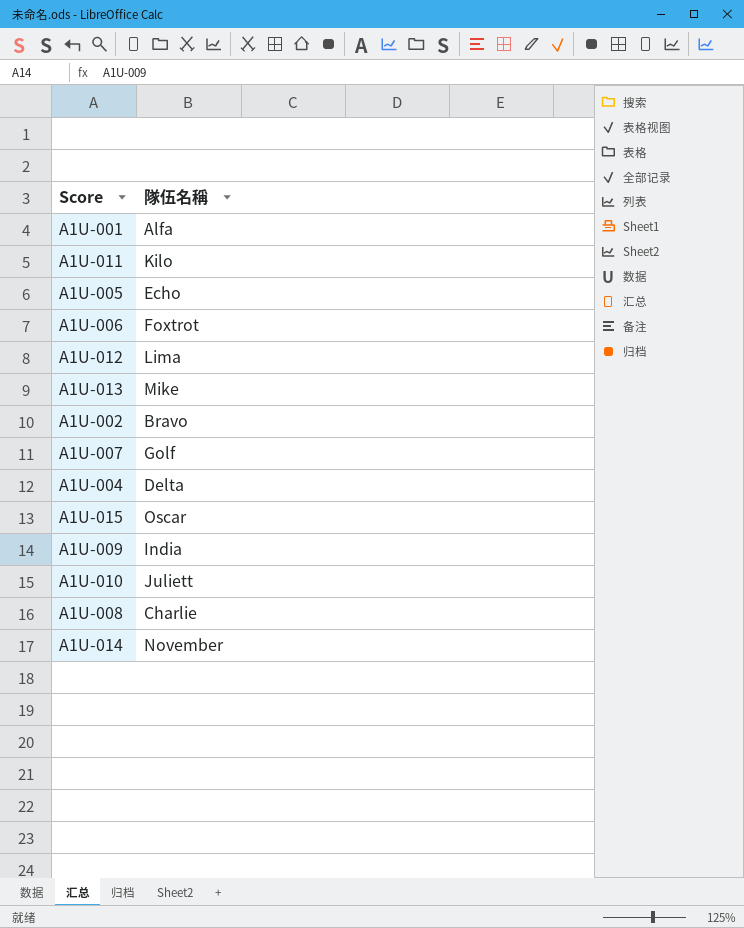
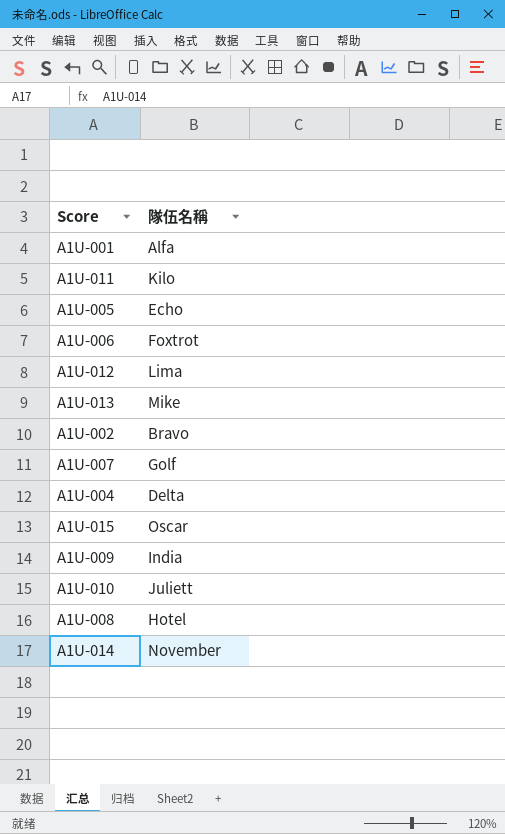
A1U-008 | 隊伍名稱: Charlie -> Hotel

